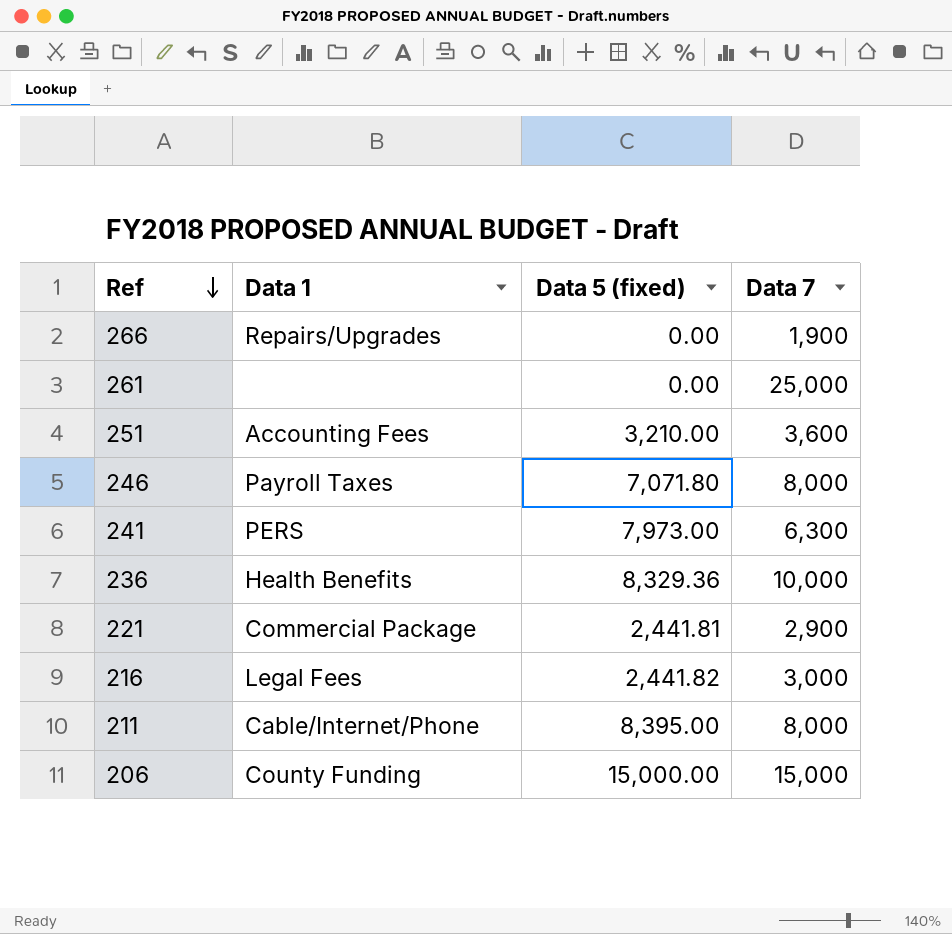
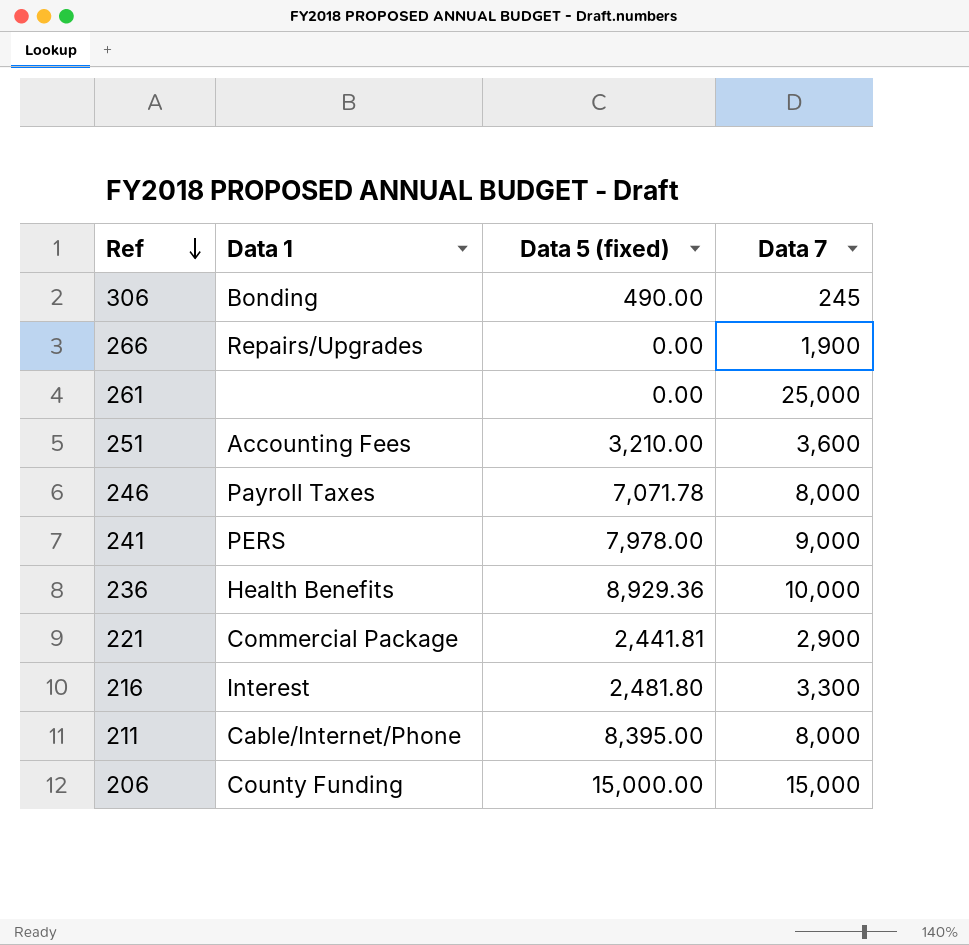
row 306: none -> Bonding | 490.00 | 245
246 | Data 5 (fixed): 7,071.80 -> 7,071.78
241 | Data 5 (fixed): 7,973.00 -> 7,978.00
241 | Data 7: 6,300 -> 9,000
236 | Data 5 (fixed): 8,329.36 -> 8,929.36
216 | Data 1: Legal Fees -> Interest
216 | Data 5 (fixed): 2,441.82 -> 2,481.80
216 | Data 7: 3,000 -> 3,300

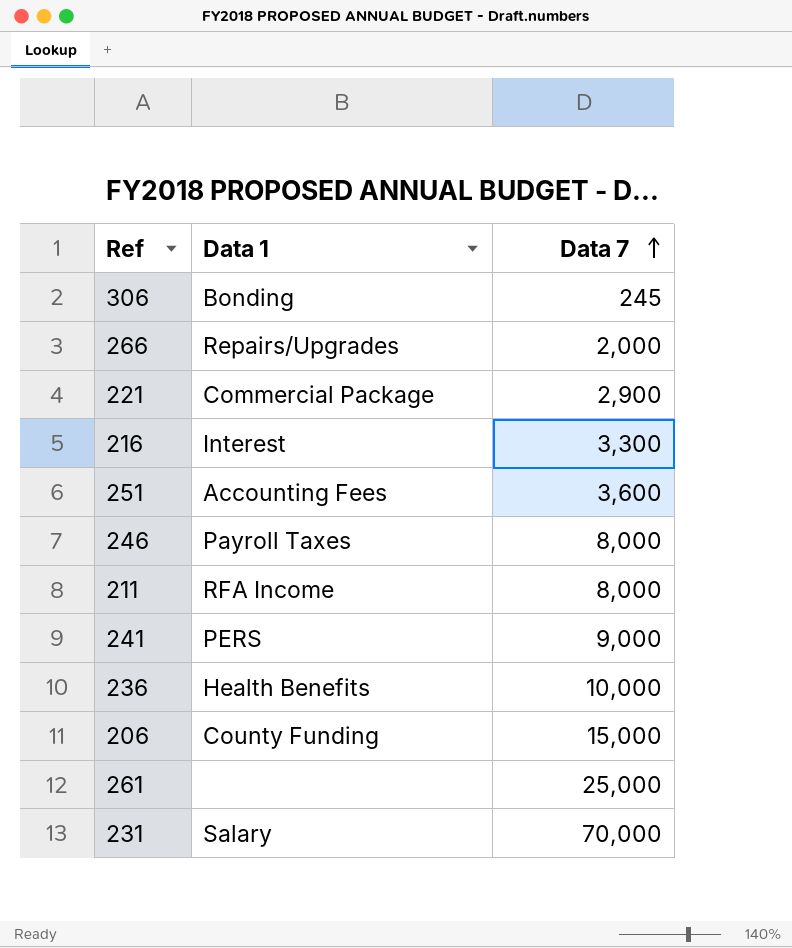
row order: Ref descending -> Data 7 ascending
column Data 5 (fixed) | position: 3 -> none
266 | Data 7: 1,900 -> 2,000
211 | Data 1: Cable/Internet/Phone -> RFA Income
row 231: none -> Salary | 70,000

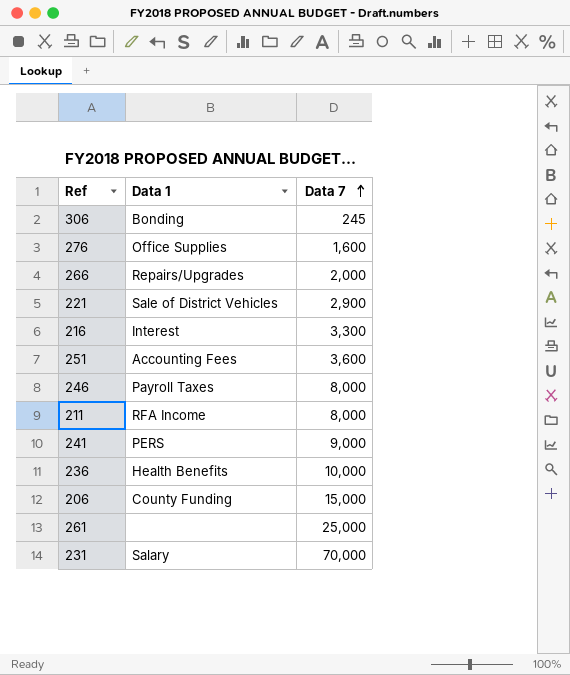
row 276: none -> Office Supplies | 1,600
221 | Data 1: Commercial Package -> Sale of District Vehicles

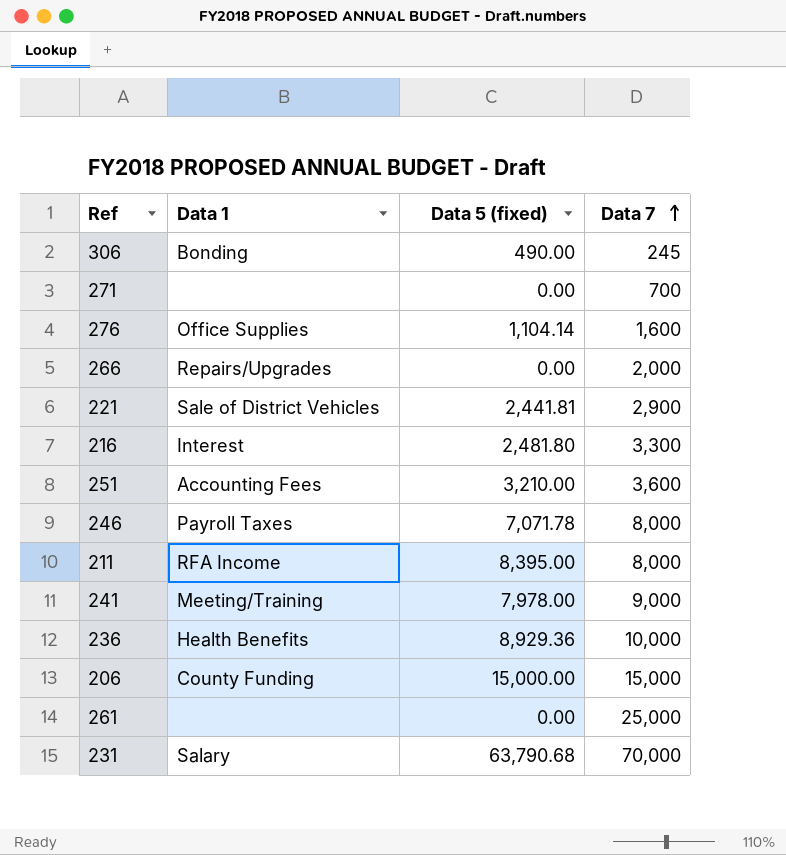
column Data 5 (fixed) | position: none -> 3
row 271: none -> none | 0.00 | 700
241 | Data 1: PERS -> Meeting/Training

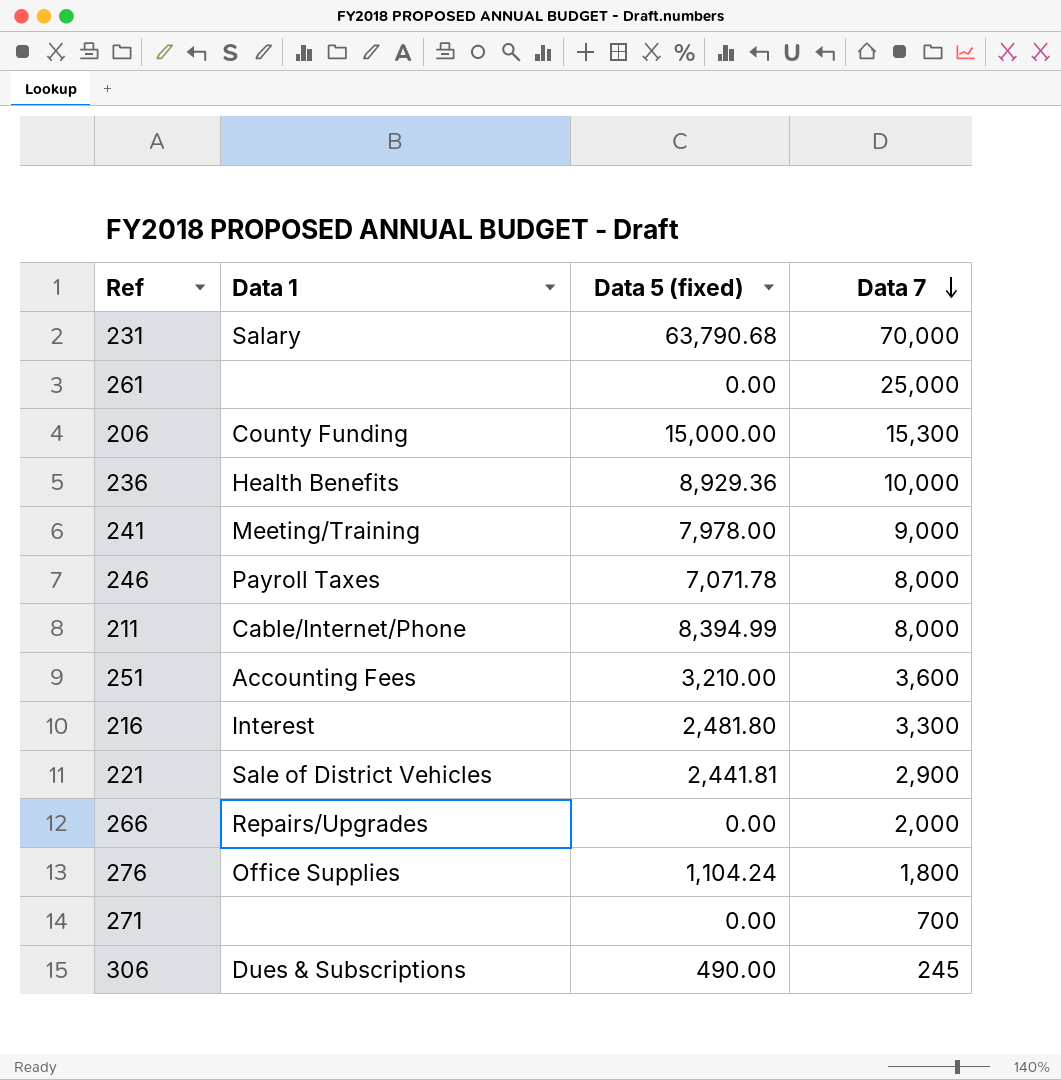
row order: Data 7 ascending -> Data 7 descending
206 | Data 7: 15,000 -> 15,300
211 | Data 1: RFA Income -> Cable/Internet/Phone
211 | Data 5 (fixed): 8,395.00 -> 8,394.99
276 | Data 5 (fixed): 1,104.14 -> 1,104.24
276 | Data 7: 1,600 -> 1,800
306 | Data 1: Bonding -> Dues & Subscriptions

